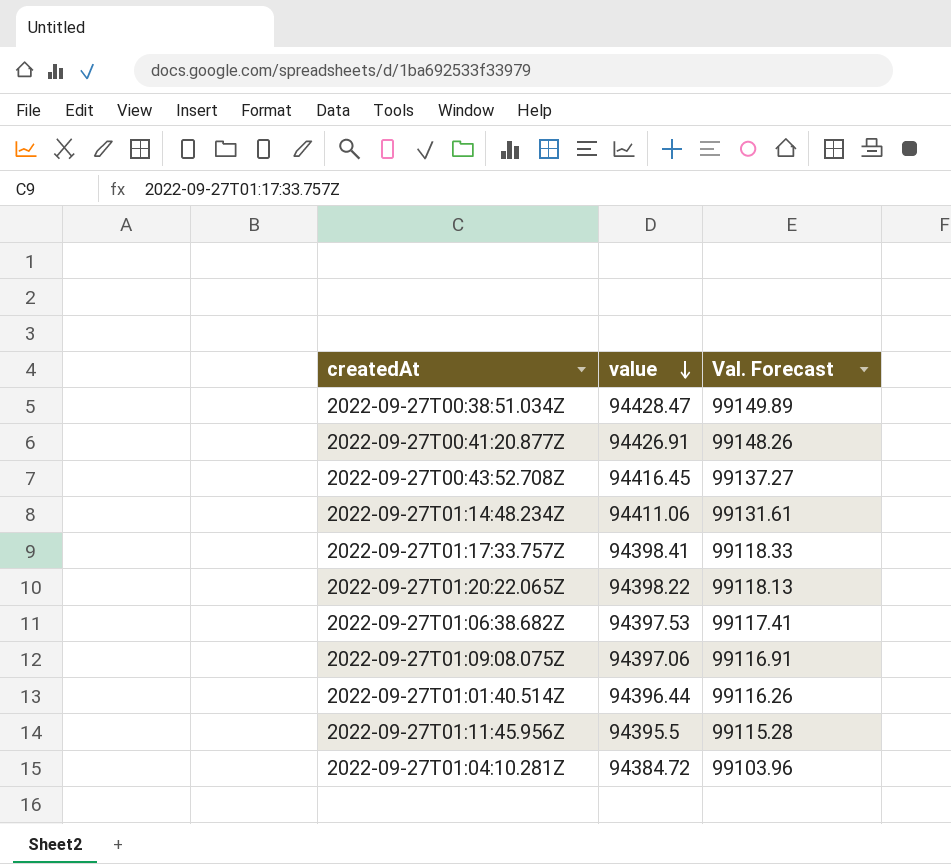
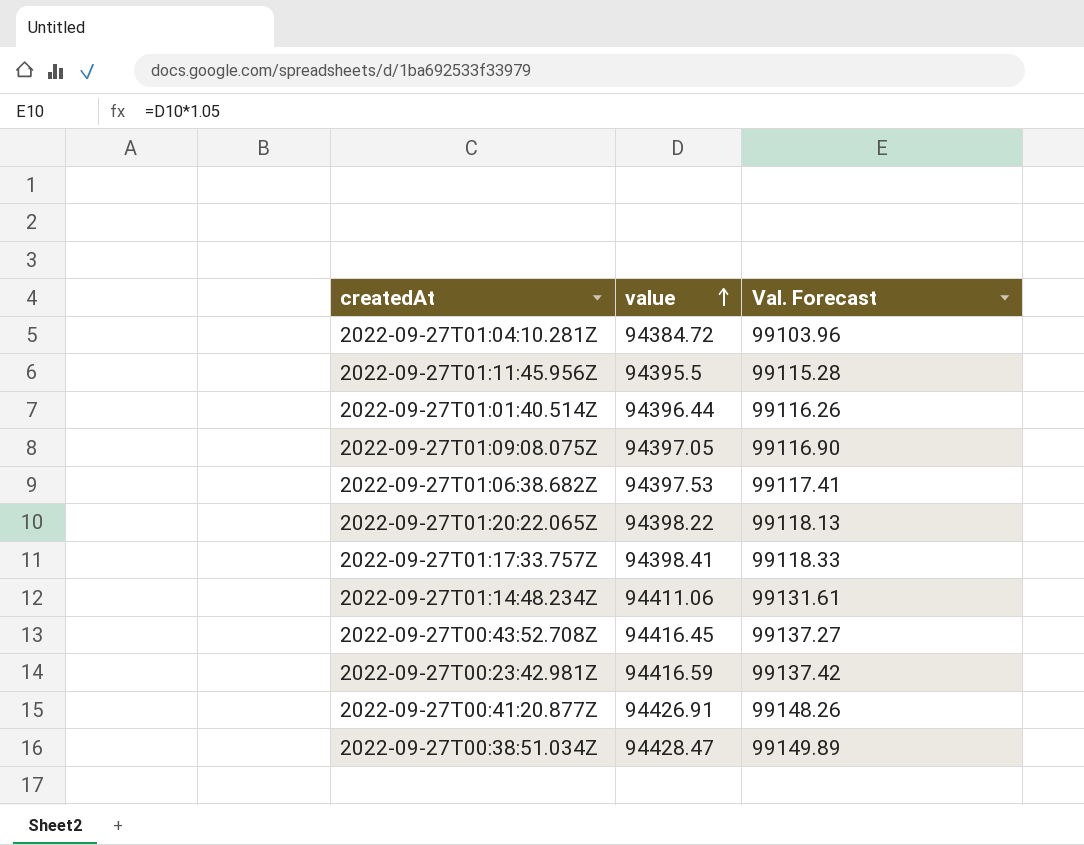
row order: value descending -> value ascending
2022-09-27T01:09:08.075Z | value: 94397.06 -> 94397.05
2022-09-27T01:09:08.075Z | Val. Forecast: 99116.91 -> 99116.90
row 2022-09-27T00:23:42.981Z: none -> 94416.59 | 99137.42

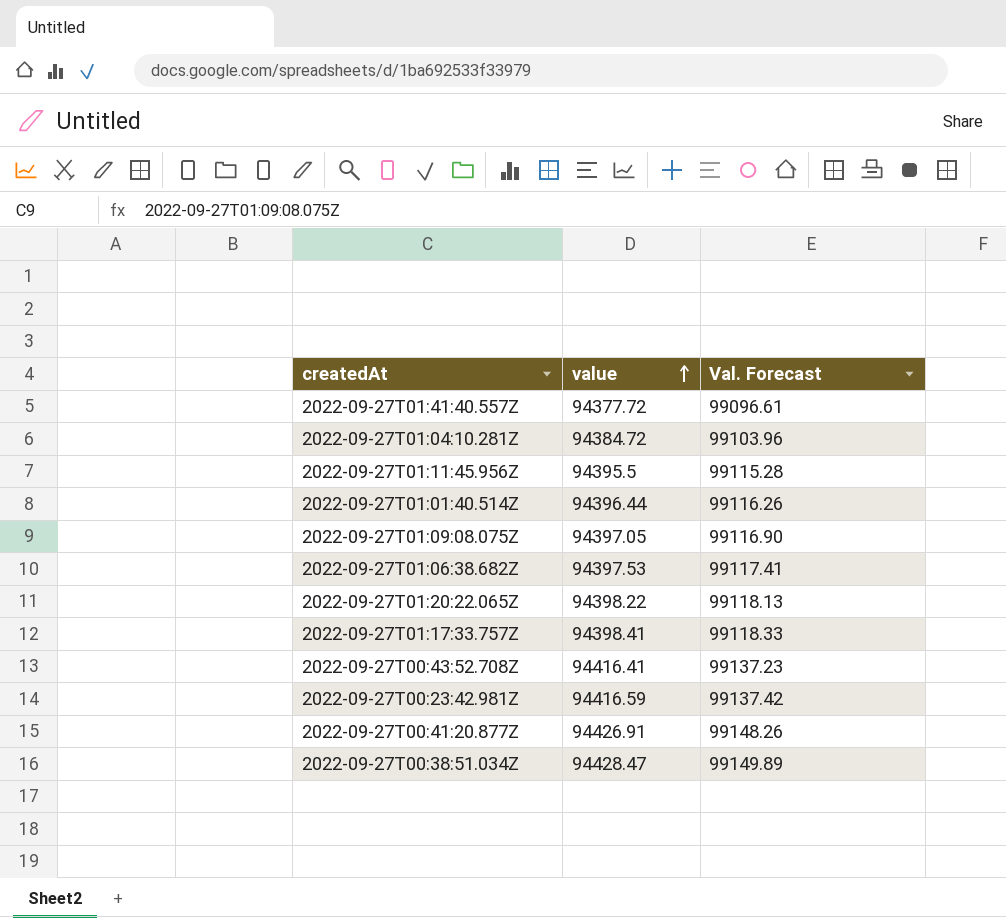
row 2022-09-27T01:14:48.234Z: 94411.06 | 99131.61 -> none
row 2022-09-27T01:41:40.557Z: none -> 94377.72 | 99096.61
2022-09-27T00:43:52.708Z | value: 94416.45 -> 94416.41
2022-09-27T00:43:52.708Z | Val. Forecast: 99137.27 -> 99137.23

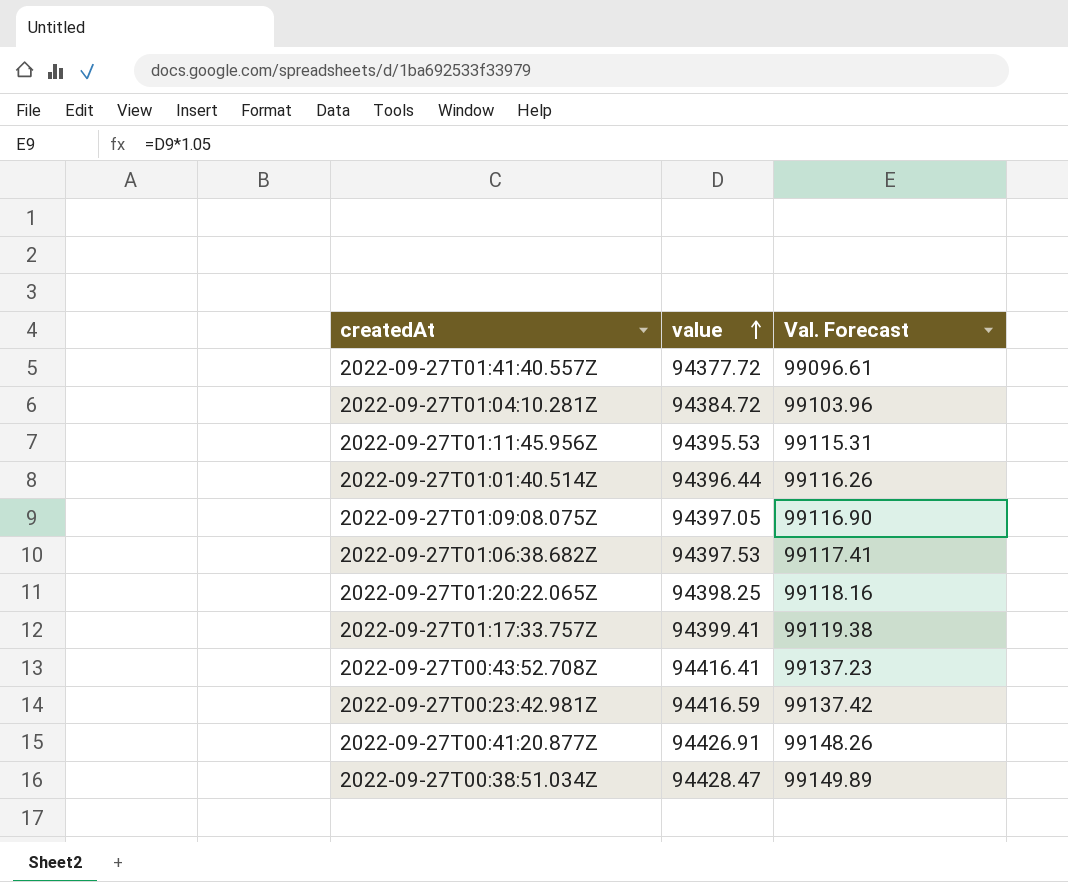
2022-09-27T01:11:45.956Z | value: 94395.5 -> 94395.53
2022-09-27T01:11:45.956Z | Val. Forecast: 99115.28 -> 99115.31
2022-09-27T01:20:22.065Z | value: 94398.22 -> 94398.25
2022-09-27T01:20:22.065Z | Val. Forecast: 99118.13 -> 99118.16
2022-09-27T01:17:33.757Z | value: 94398.41 -> 94399.41
2022-09-27T01:17:33.757Z | Val. Forecast: 99118.33 -> 99119.38

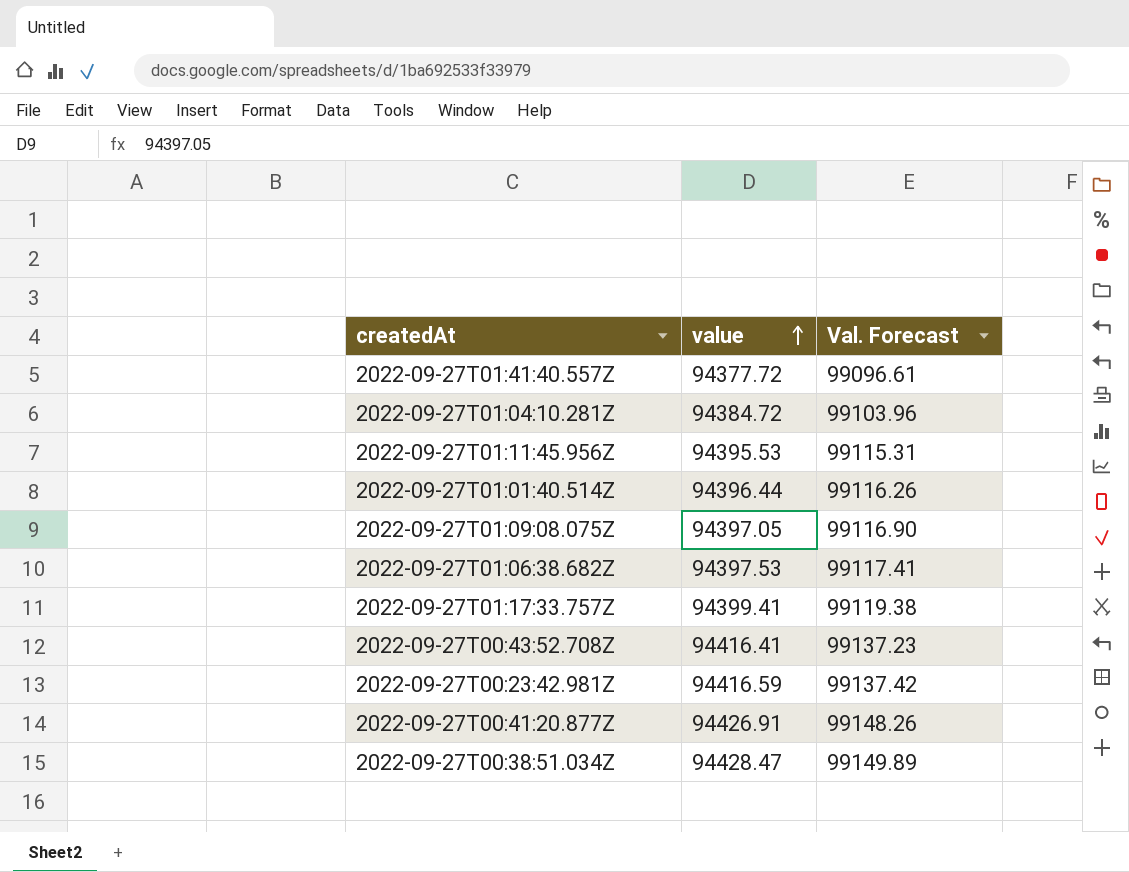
row 2022-09-27T01:20:22.065Z: 94398.25 | 99118.16 -> none

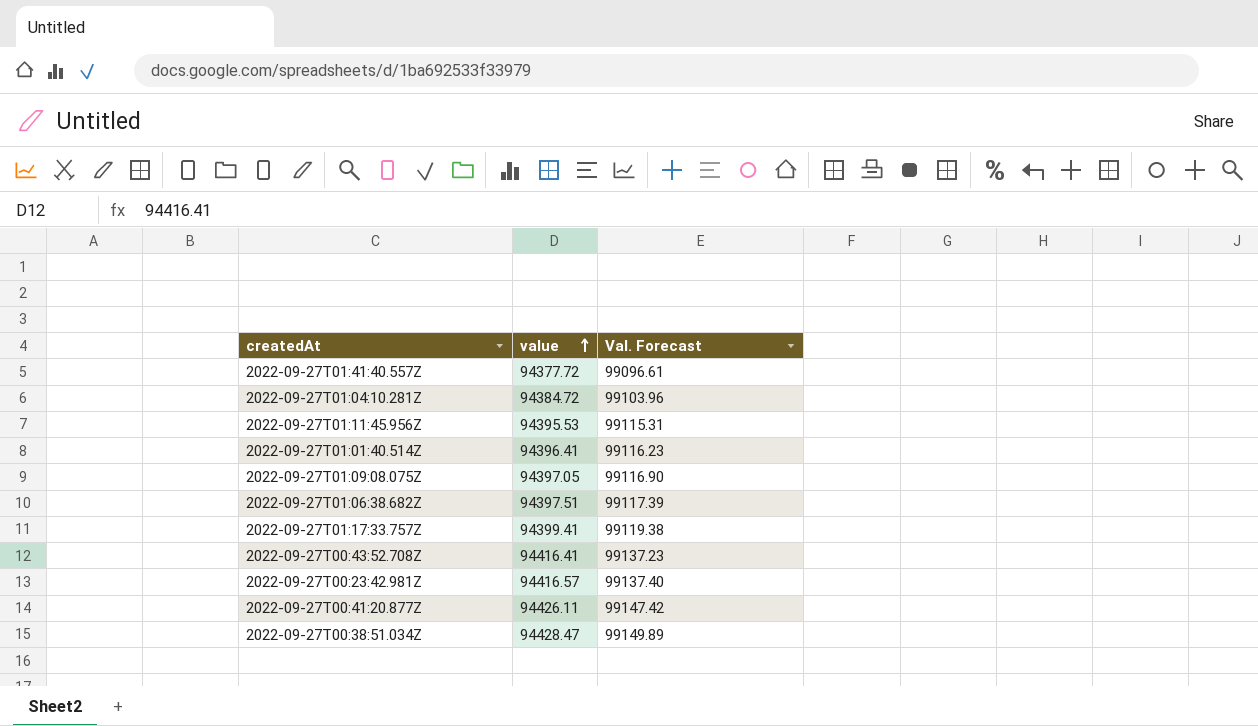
2022-09-27T01:01:40.514Z | value: 94396.44 -> 94396.41
2022-09-27T01:01:40.514Z | Val. Forecast: 99116.26 -> 99116.23
2022-09-27T01:06:38.682Z | value: 94397.53 -> 94397.51
2022-09-27T01:06:38.682Z | Val. Forecast: 99117.41 -> 99117.39
2022-09-27T00:23:42.981Z | value: 94416.59 -> 94416.57
2022-09-27T00:23:42.981Z | Val. Forecast: 99137.42 -> 99137.40
2022-09-27T00:41:20.877Z | value: 94426.91 -> 94426.11
2022-09-27T00:41:20.877Z | Val. Forecast: 99148.26 -> 99147.42

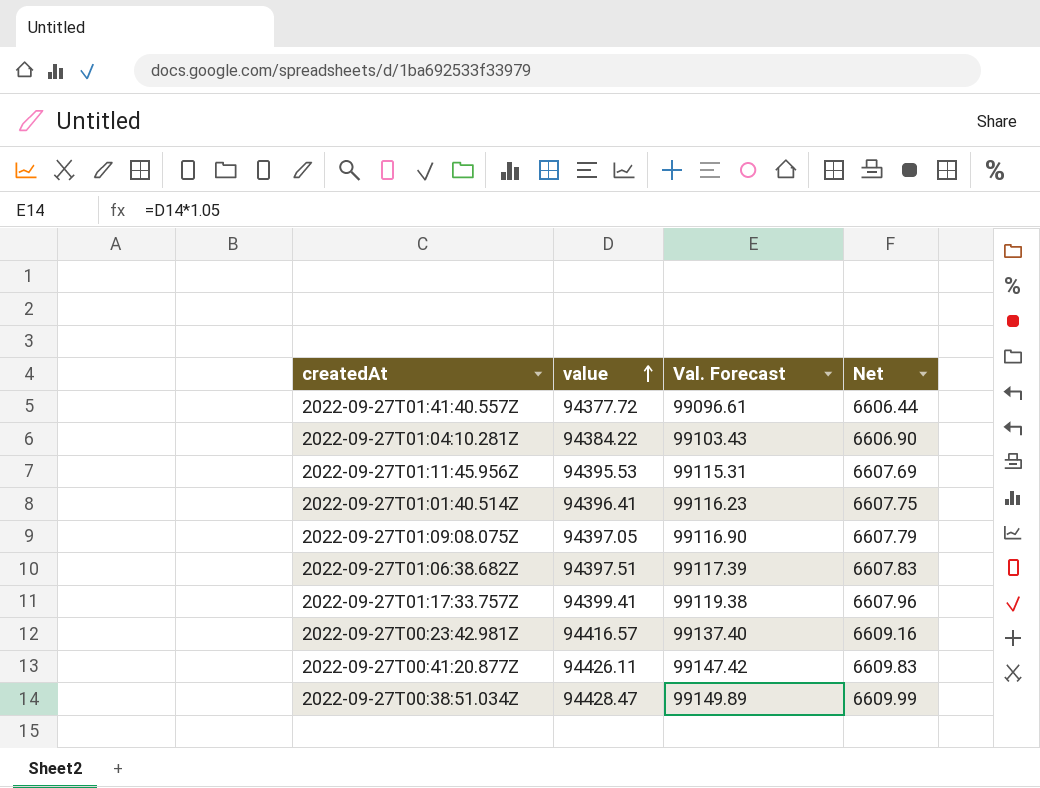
column Net | formula: none -> [value] * 0.07
row 2022-09-27T00:43:52.708Z: 94416.41 | 99137.23 -> none
2022-09-27T01:04:10.281Z | value: 94384.72 -> 94384.22
2022-09-27T01:04:10.281Z | Val. Forecast: 99103.96 -> 99103.43

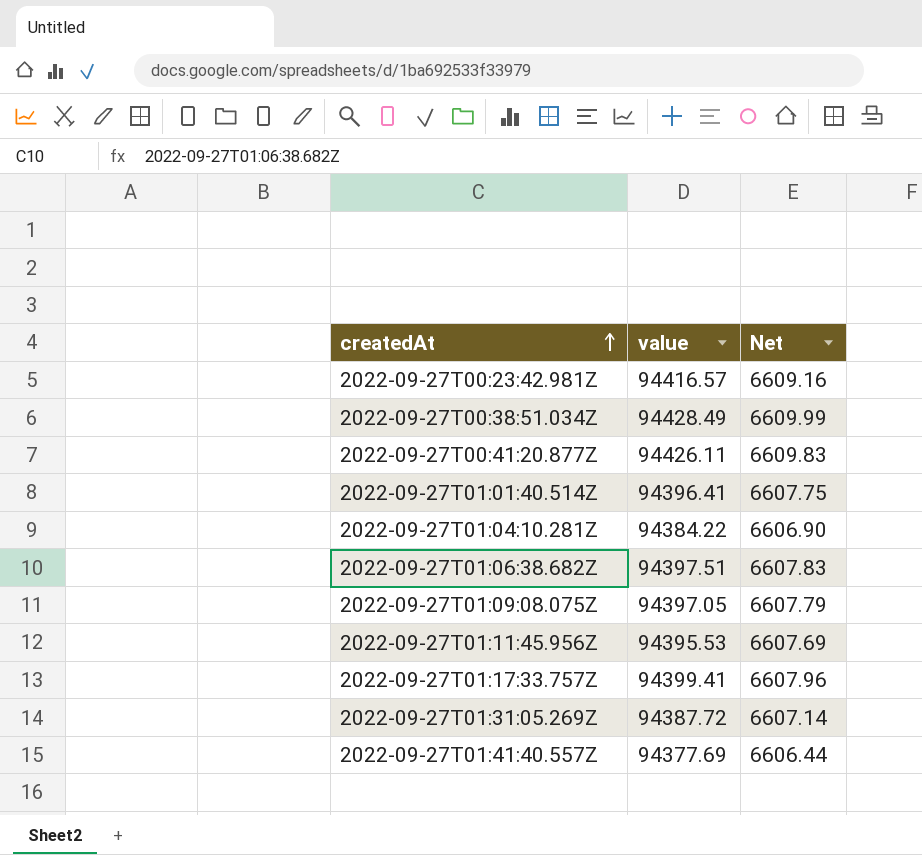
row order: value ascending -> createdAt ascending
column Val. Forecast | formula: [value] * 1.05 -> none
2022-09-27T00:38:51.034Z | value: 94428.47 -> 94428.49
row 2022-09-27T01:31:05.269Z: none -> 94387.72 | 6607.14
2022-09-27T01:41:40.557Z | value: 94377.72 -> 94377.69

